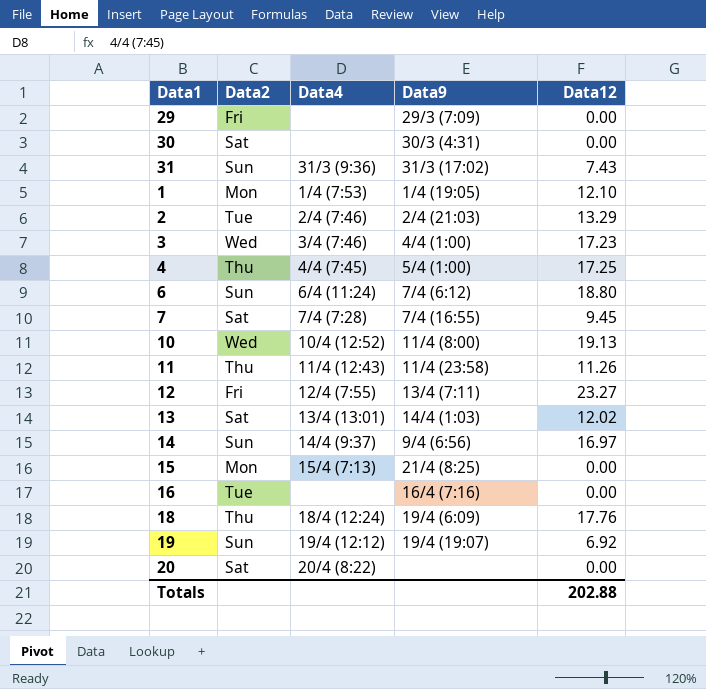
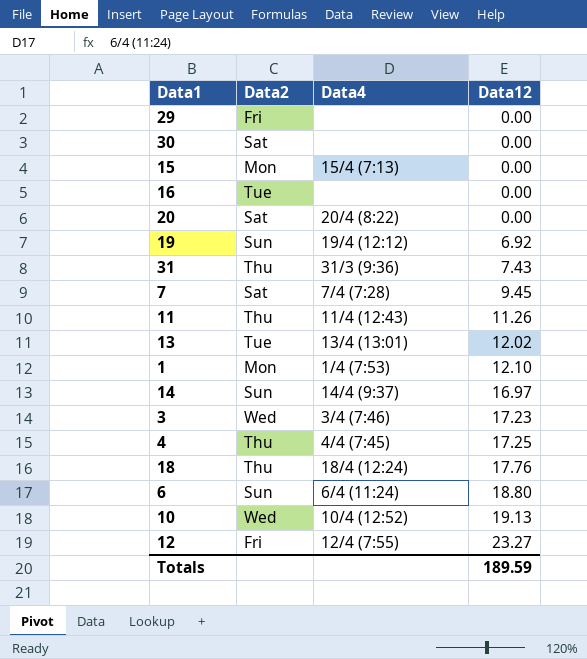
row order: none -> Data12 ascending
column Data9 | position: 4 -> none
row 2: Tue | 2/4 (7:46) | 2/4 (21:03) | 13.29 -> none
31 | Data2: Sun -> Thu
13 | Data2: Sat -> Tue
Totals | Data12: 202.88 -> 189.59

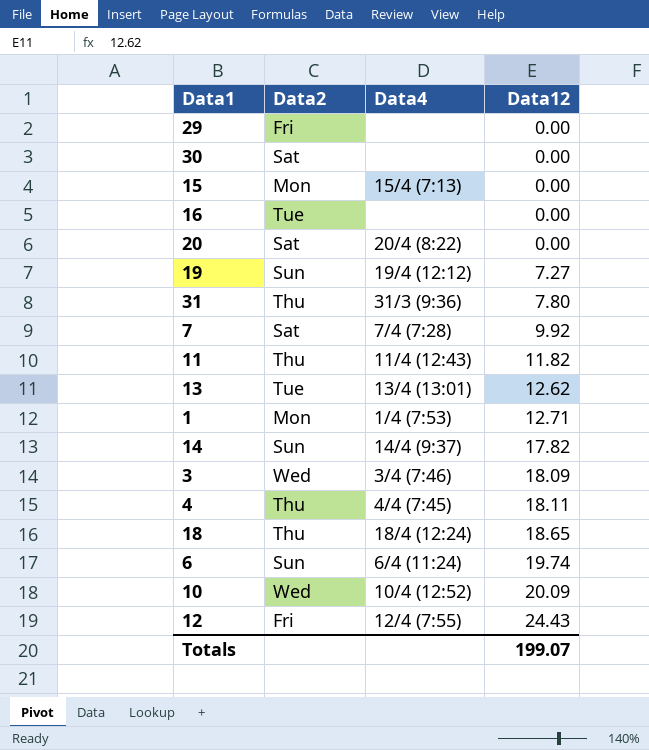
19 | Data12: 6.92 -> 7.27
31 | Data12: 7.43 -> 7.80
7 | Data12: 9.45 -> 9.92
11 | Data12: 11.26 -> 11.82
13 | Data12: 12.02 -> 12.62
1 | Data12: 12.10 -> 12.71
14 | Data12: 16.97 -> 17.82
3 | Data12: 17.23 -> 18.09
4 | Data12: 17.25 -> 18.11
18 | Data12: 17.76 -> 18.65
6 | Data12: 18.80 -> 19.74
10 | Data12: 19.13 -> 20.09
12 | Data12: 23.27 -> 24.43
Totals | Data12: 189.59 -> 199.07

